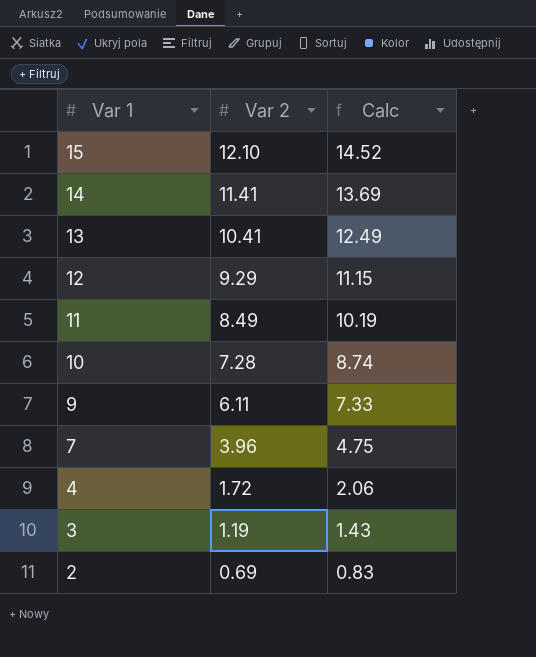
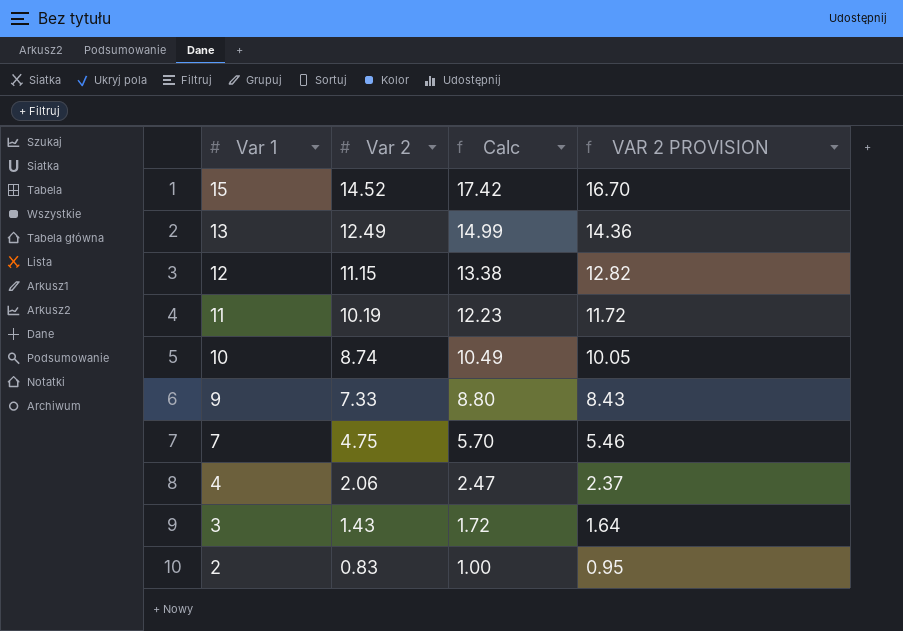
column VAR 2 PROVISION | formula: none -> [Var 2] * 1.15
row 14: 11.41 | 13.69 -> none
15 | Var 2: 12.10 -> 14.52
15 | Calc: 14.52 -> 17.42
13 | Var 2: 10.41 -> 12.49
13 | Calc: 12.49 -> 14.99
12 | Var 2: 9.29 -> 11.15
12 | Calc: 11.15 -> 13.38
11 | Var 2: 8.49 -> 10.19
11 | Calc: 10.19 -> 12.23
10 | Var 2: 7.28 -> 8.74
10 | Calc: 8.74 -> 10.49
9 | Var 2: 6.11 -> 7.33
9 | Calc: 7.33 -> 8.80
7 | Var 2: 3.96 -> 4.75
7 | Calc: 4.75 -> 5.70
4 | Var 2: 1.72 -> 2.06
4 | Calc: 2.06 -> 2.47
3 | Var 2: 1.19 -> 1.43
3 | Calc: 1.43 -> 1.72
2 | Var 2: 0.69 -> 0.83
2 | Calc: 0.83 -> 1.00

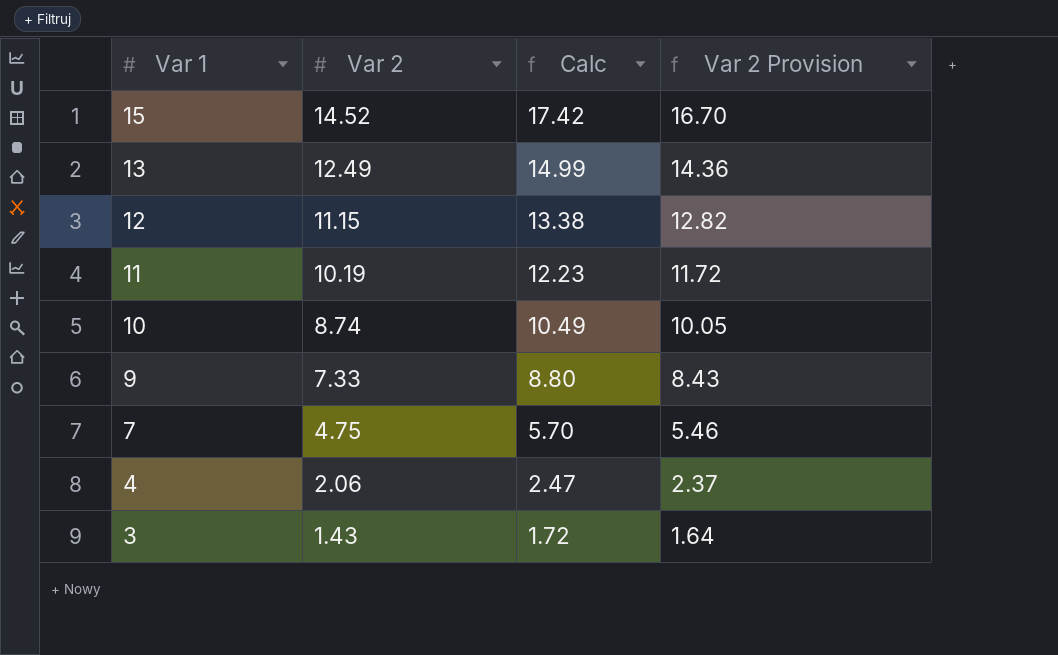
column name: VAR 2 PROVISION -> Var 2 Provision
row 2: 0.83 | 1.00 | 0.95 -> none

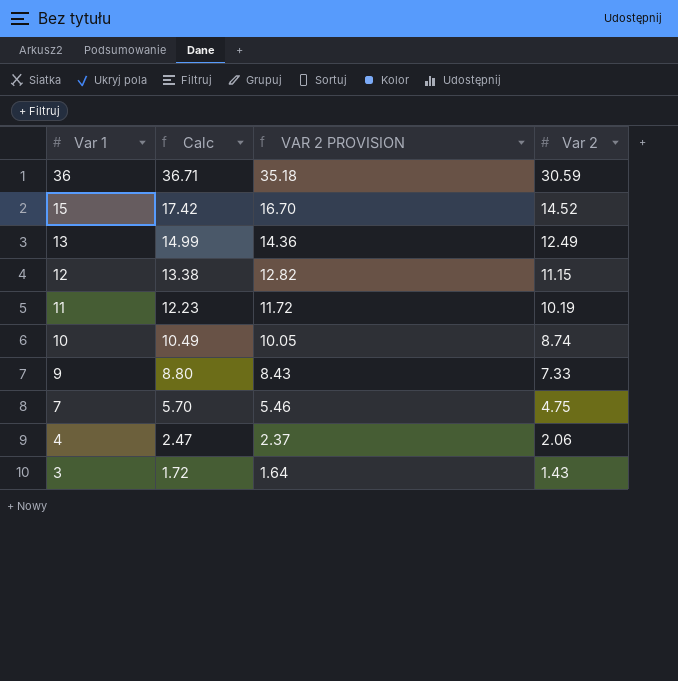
column name: Var 2 Provision -> VAR 2 PROVISION
column Var 2 | position: 2 -> 4
row 36: none -> 36.71 | 35.18 | 30.59

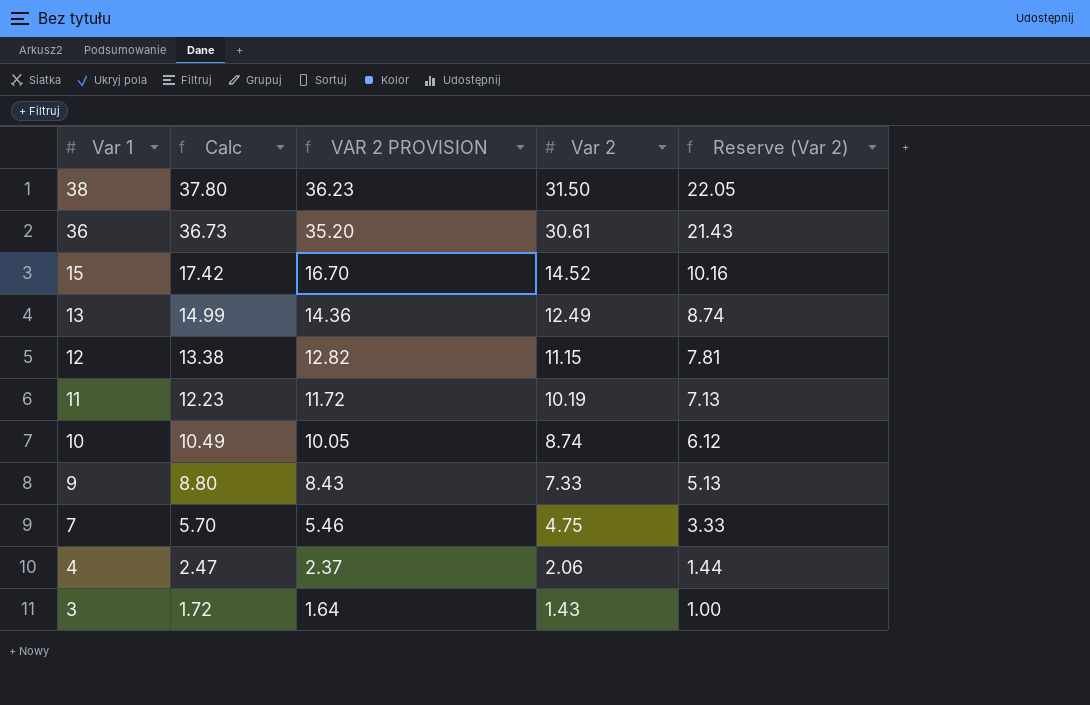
column Reserve (Var 2) | formula: none -> [Var 2] * 0.7
row 38: none -> 37.80 | 36.23 | 31.50 | 22.05
36 | Calc: 36.71 -> 36.73
36 | VAR 2 PROVISION: 35.18 -> 35.20
36 | Var 2: 30.59 -> 30.61

